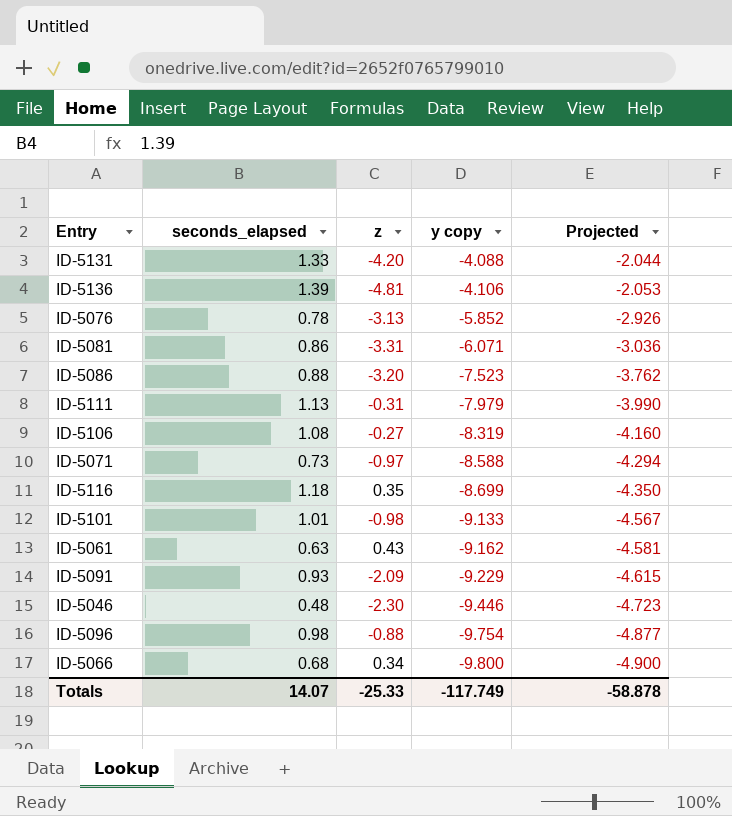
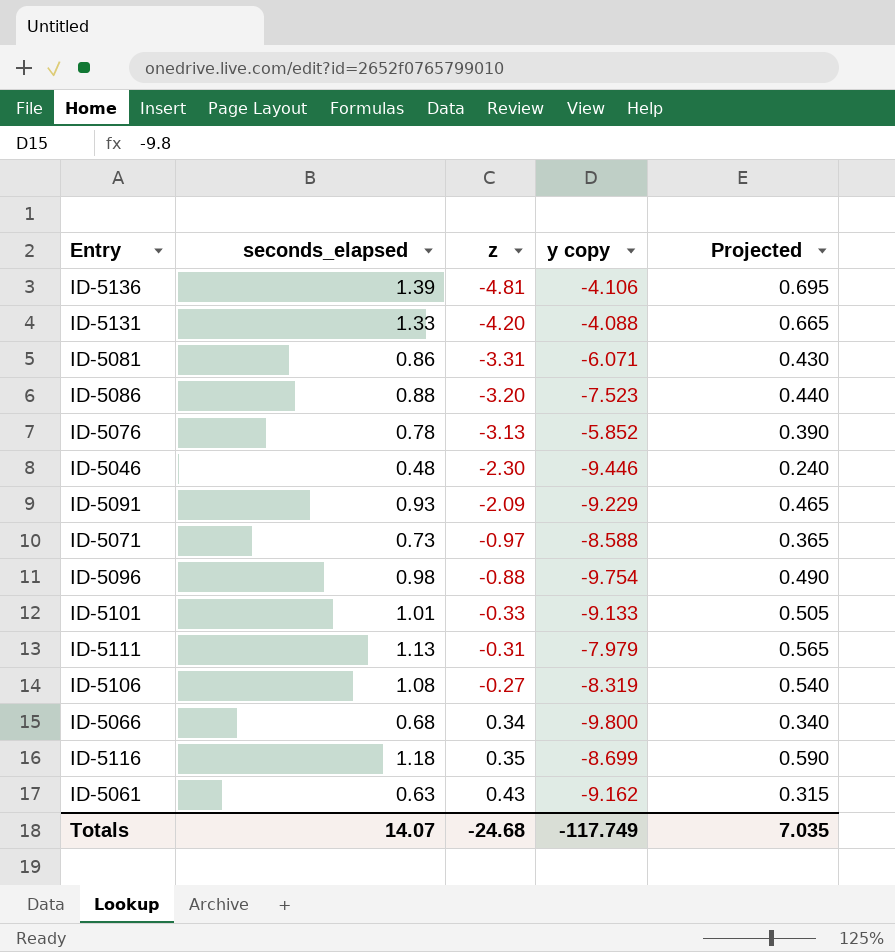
row order: y copy descending -> z ascending
column Projected | formula: [y copy] * 0.5 -> [seconds_elapsed] * 0.5
ID-5101 | z: -0.98 -> -0.33
Totals | z: -25.33 -> -24.68
Totals | Projected: -58.878 -> 7.035

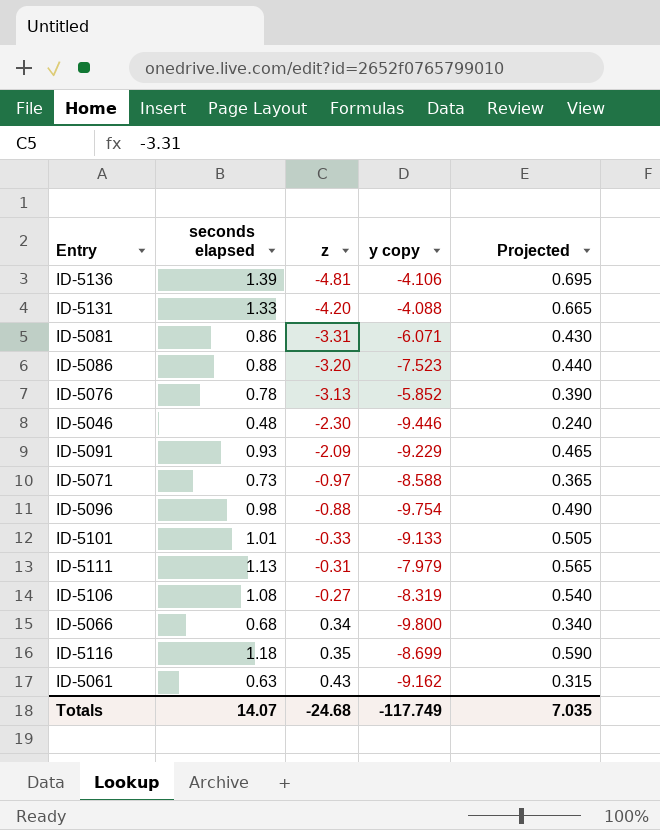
column name: seconds_elapsed -> seconds elapsed

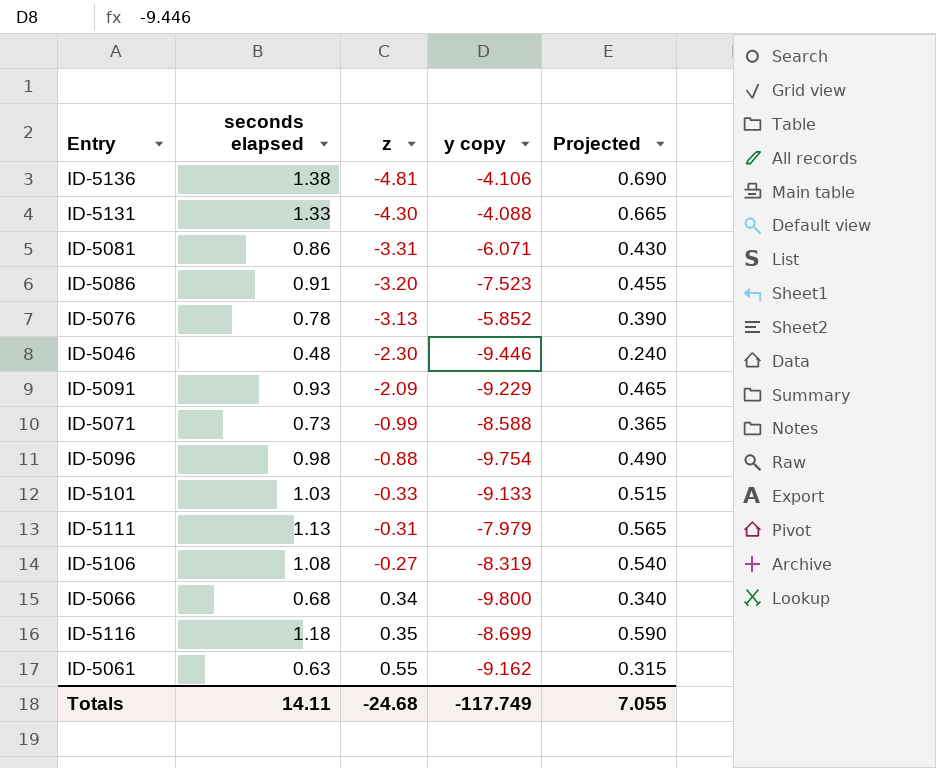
ID-5136 | seconds elapsed: 1.39 -> 1.38
ID-5136 | Projected: 0.695 -> 0.690
ID-5131 | z: -4.20 -> -4.30
ID-5086 | seconds elapsed: 0.88 -> 0.91
ID-5086 | Projected: 0.440 -> 0.455
ID-5071 | z: -0.97 -> -0.99
ID-5101 | seconds elapsed: 1.01 -> 1.03
ID-5101 | Projected: 0.505 -> 0.515
ID-5061 | z: 0.43 -> 0.55
Totals | seconds elapsed: 14.07 -> 14.11
Totals | Projected: 7.035 -> 7.055

